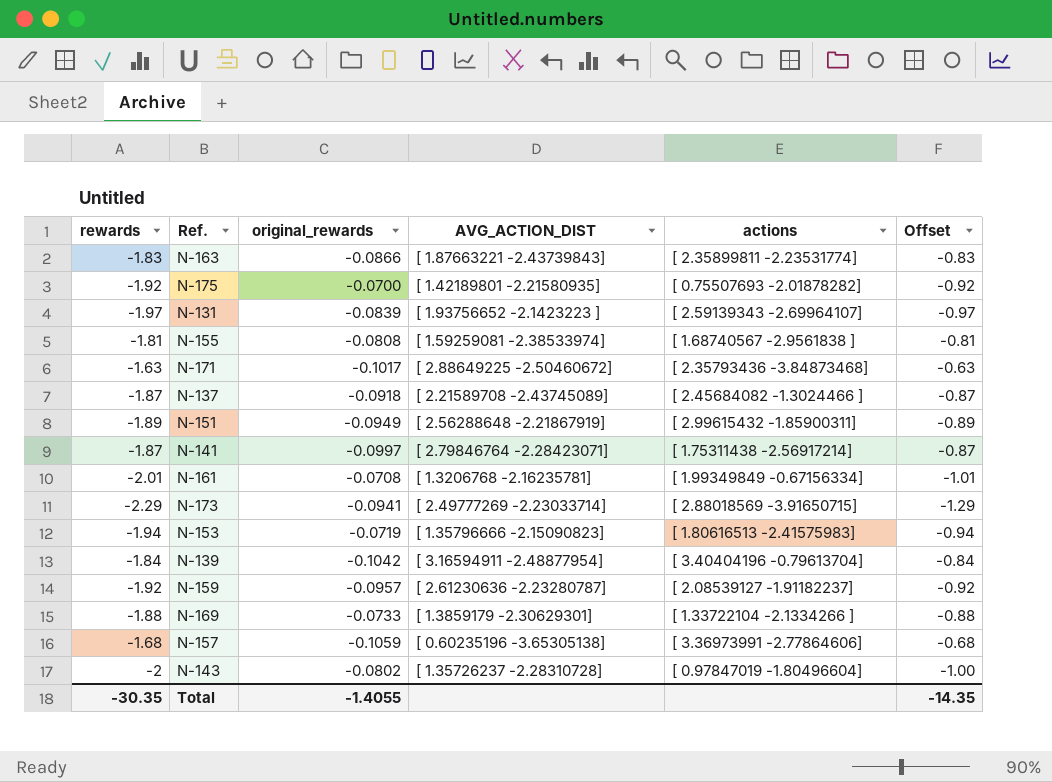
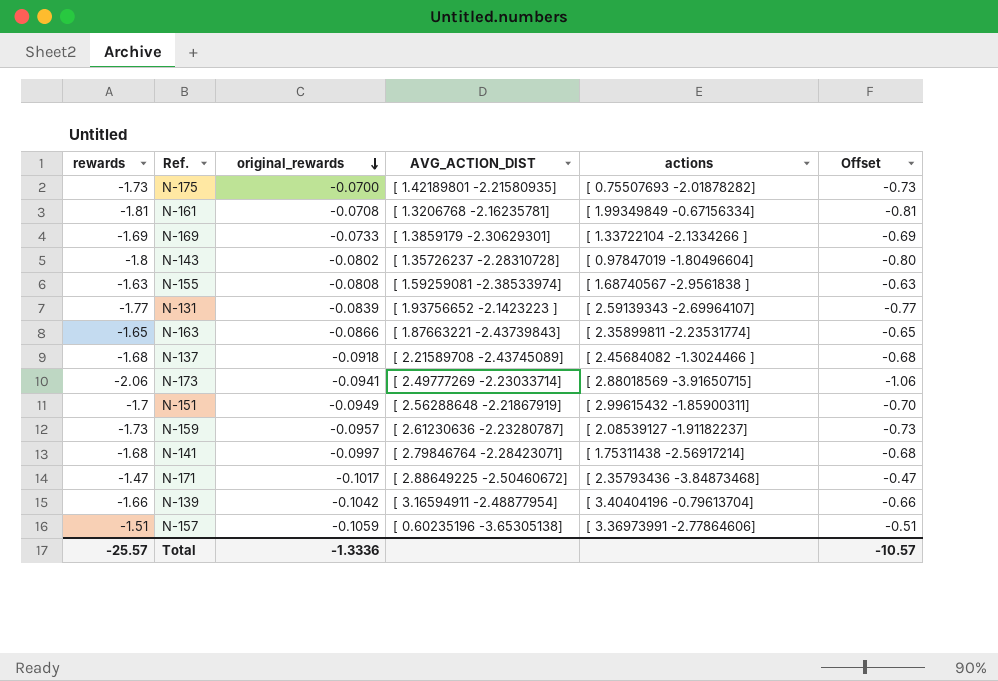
row order: none -> original_rewards descending
row N-153: -1.94 | -0.0719 | [ 1.35796666 -2.15090823] | [ 1.80616513 -2.41575983] | -0.94 -> none
N-175 | rewards: -1.92 -> -1.73
N-175 | Offset: -0.92 -> -0.73
N-161 | rewards: -2.01 -> -1.81
N-161 | Offset: -1.01 -> -0.81
N-169 | rewards: -1.88 -> -1.69
N-169 | Offset: -0.88 -> -0.69
N-143 | rewards: -2 -> -1.8
N-143 | Offset: -1.00 -> -0.80
N-155 | rewards: -1.81 -> -1.63
N-155 | Offset: -0.81 -> -0.63
N-131 | rewards: -1.97 -> -1.77
N-131 | Offset: -0.97 -> -0.77
N-163 | rewards: -1.83 -> -1.65
N-163 | Offset: -0.83 -> -0.65
N-137 | rewards: -1.87 -> -1.68
N-137 | Offset: -0.87 -> -0.68
N-173 | rewards: -2.29 -> -2.06
N-173 | Offset: -1.29 -> -1.06
N-151 | rewards: -1.89 -> -1.7
N-151 | Offset: -0.89 -> -0.70
N-159 | rewards: -1.92 -> -1.73
N-159 | Offset: -0.92 -> -0.73
N-141 | rewards: -1.87 -> -1.68
N-141 | Offset: -0.87 -> -0.68
N-171 | rewards: -1.63 -> -1.47
N-171 | Offset: -0.63 -> -0.47
N-139 | rewards: -1.84 -> -1.66
N-139 | Offset: -0.84 -> -0.66
N-157 | rewards: -1.68 -> -1.51
N-157 | Offset: -0.68 -> -0.51
Total | rewards: -30.35 -> -25.57
Total | original_rewards: -1.4055 -> -1.3336
Total | Offset: -14.35 -> -10.57

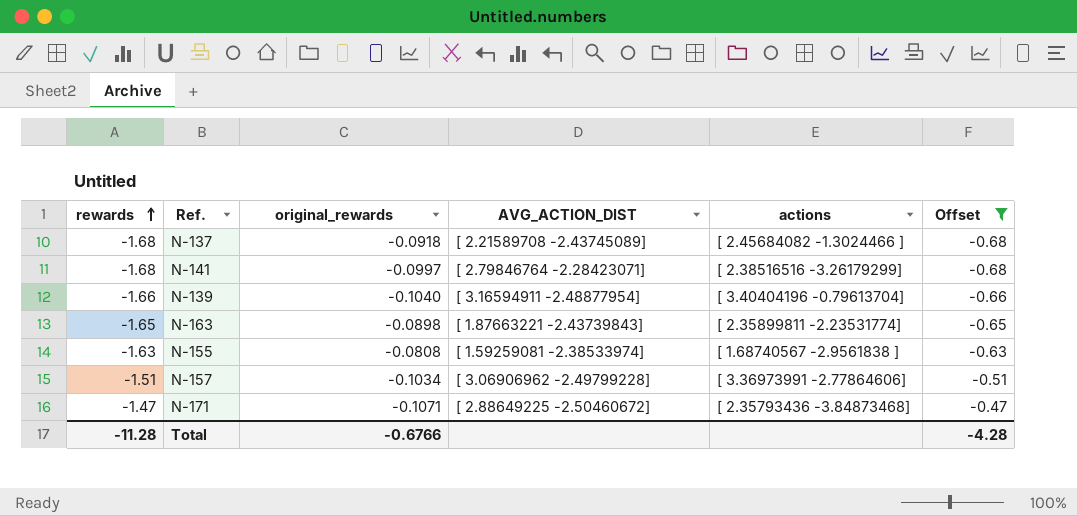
filter: none -> Offset >= -0.68
row order: original_rewards descending -> rewards ascending
N-141 | actions: [ 1.75311438 -2.56917214] -> [ 2.38516516 -3.26179299]
N-139 | original_rewards: -0.1042 -> -0.1040
N-163 | original_rewards: -0.0866 -> -0.0898
N-157 | original_rewards: -0.1059 -> -0.1034
N-157 | AVG_ACTION_DIST: [ 0.60235196 -3.65305138] -> [ 3.06906962 -2.49799228]
N-171 | original_rewards: -0.1017 -> -0.1071
Total | rewards: -25.57 -> -11.28
Total | original_rewards: -1.3336 -> -0.6766
Total | Offset: -10.57 -> -4.28

